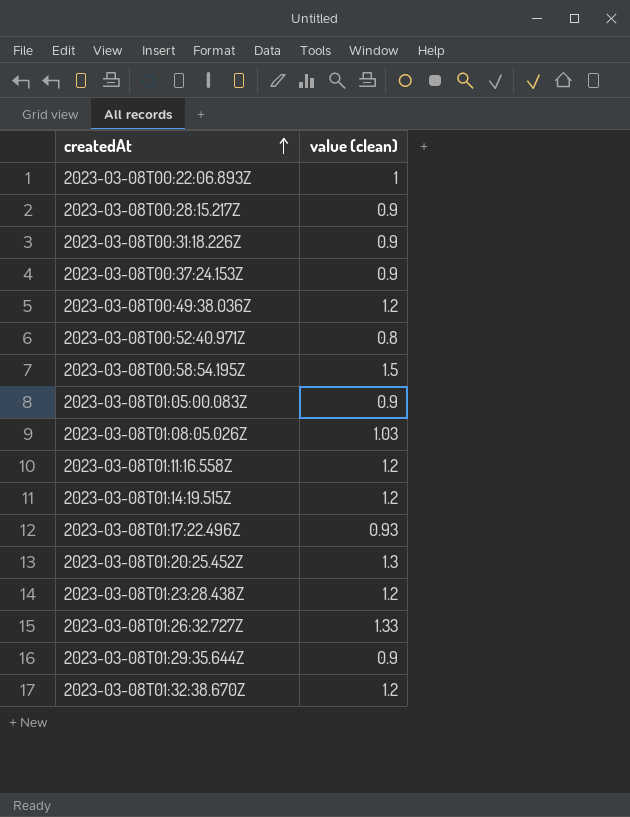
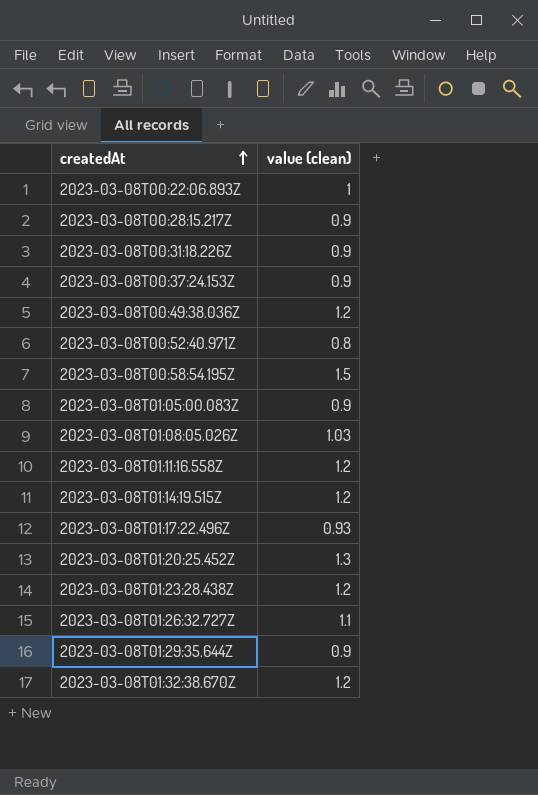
2023-03-08T01:26:32.727Z | value (clean): 1.33 -> 1.1

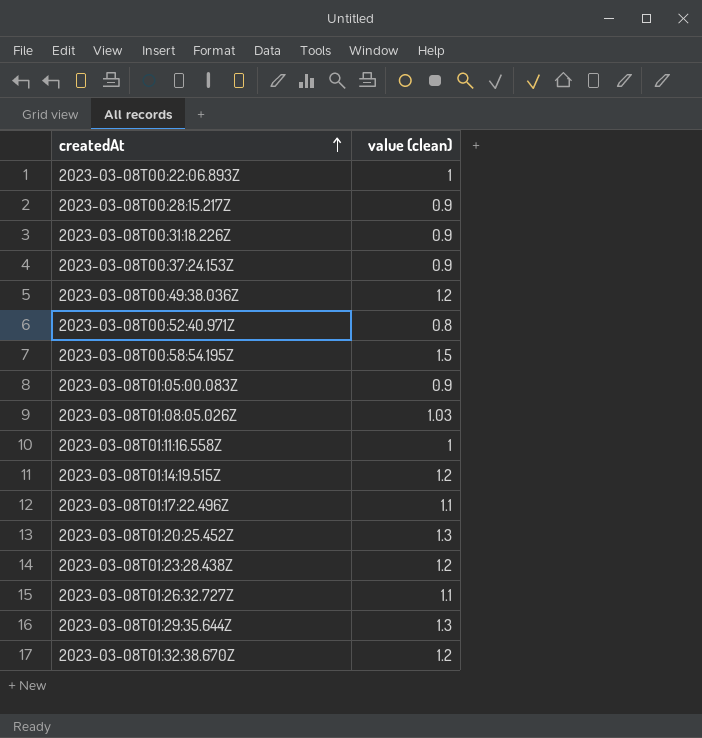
2023-03-08T01:11:16.558Z | value (clean): 1.2 -> 1
2023-03-08T01:17:22.496Z | value (clean): 0.93 -> 1.1
2023-03-08T01:29:35.644Z | value (clean): 0.9 -> 1.3

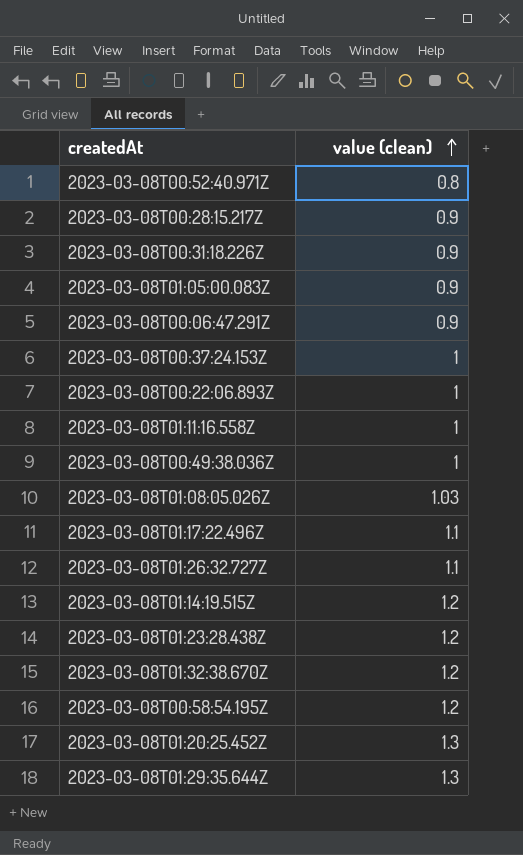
row order: createdAt ascending -> value (clean) ascending
row 2023-03-08T00:06:47.291Z: none -> 0.9
2023-03-08T00:37:24.153Z | value (clean): 0.9 -> 1
2023-03-08T00:49:38.036Z | value (clean): 1.2 -> 1
2023-03-08T00:58:54.195Z | value (clean): 1.5 -> 1.2

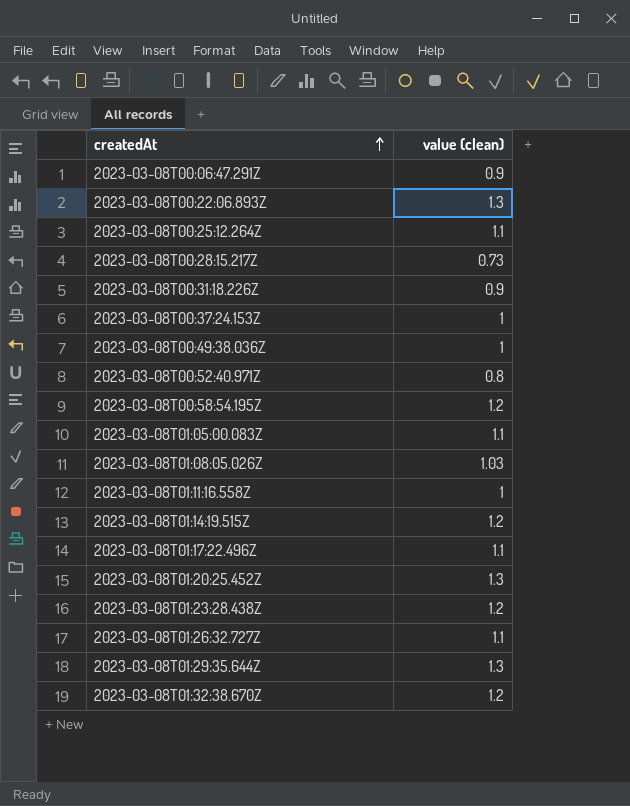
row order: value (clean) ascending -> createdAt ascending
2023-03-08T00:22:06.893Z | value (clean): 1 -> 1.3
row 2023-03-08T00:25:12.264Z: none -> 1.1
2023-03-08T00:28:15.217Z | value (clean): 0.9 -> 0.73
2023-03-08T01:05:00.083Z | value (clean): 0.9 -> 1.1

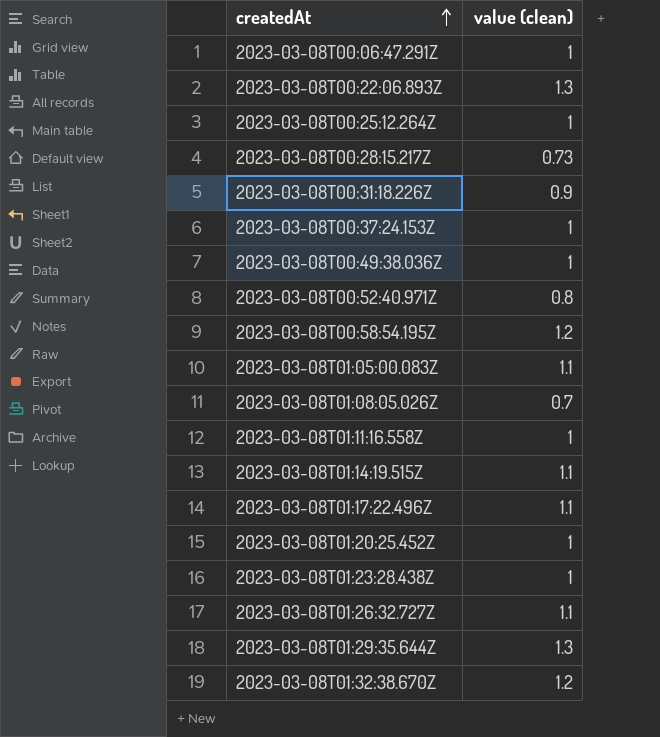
2023-03-08T00:06:47.291Z | value (clean): 0.9 -> 1
2023-03-08T00:25:12.264Z | value (clean): 1.1 -> 1
2023-03-08T01:08:05.026Z | value (clean): 1.03 -> 0.7
2023-03-08T01:14:19.515Z | value (clean): 1.2 -> 1.1
2023-03-08T01:20:25.452Z | value (clean): 1.3 -> 1
2023-03-08T01:23:28.438Z | value (clean): 1.2 -> 1

